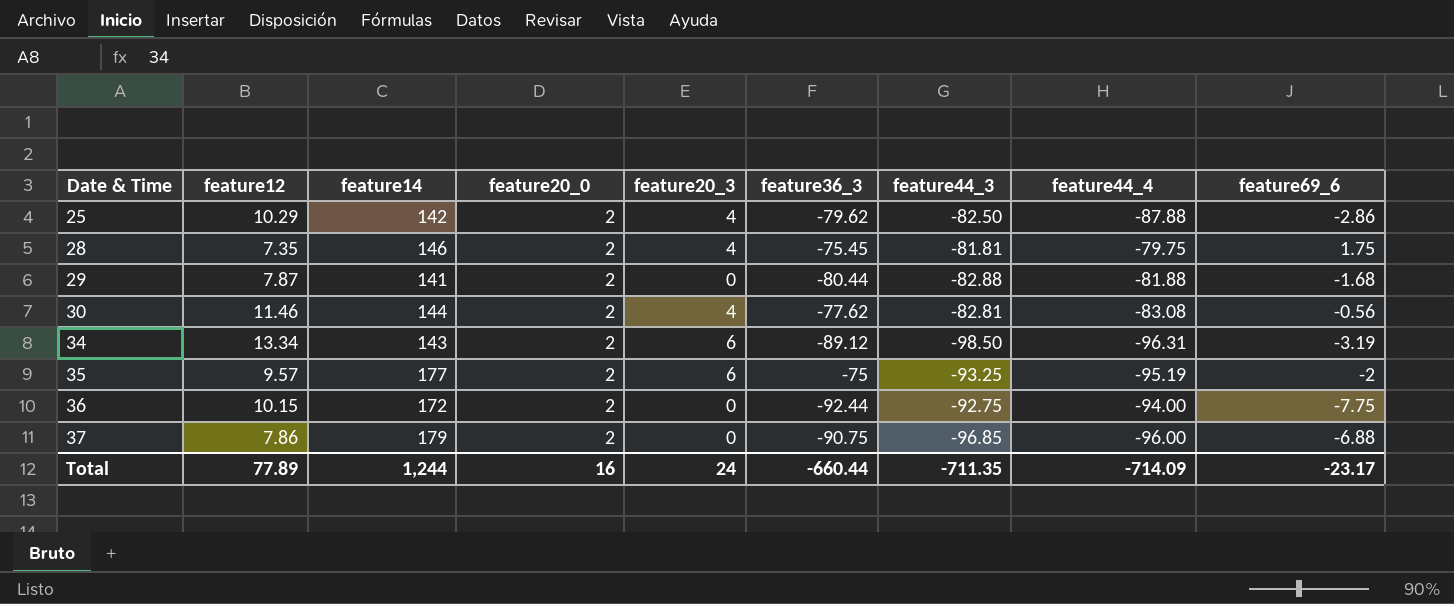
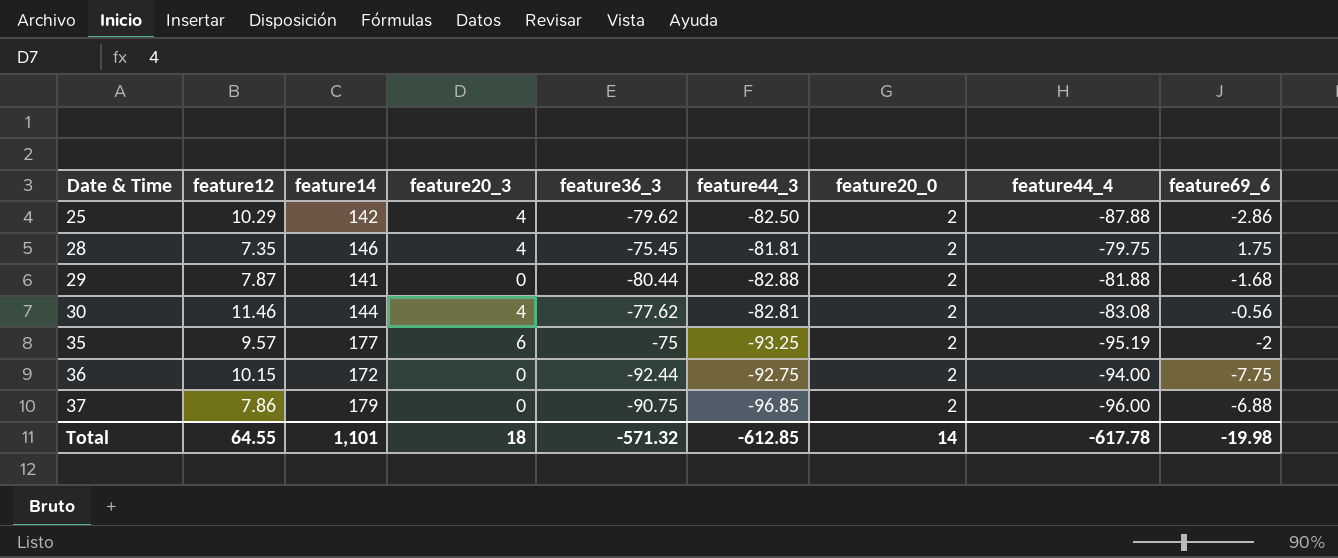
column feature20_0 | position: 4 -> 7
row 34: 13.34 | 143 | 2 | 6 | -89.12 | -98.50 | -96.31 | -3.19 -> none
Total | feature12: 77.89 -> 64.55
Total | feature14: 1,244 -> 1,101
Total | feature20_3: 24 -> 18
Total | feature36_3: -660.44 -> -571.32
Total | feature44_3: -711.35 -> -612.85
Total | feature20_0: 16 -> 14
Total | feature44_4: -714.09 -> -617.78
Total | feature69_6: -23.17 -> -19.98

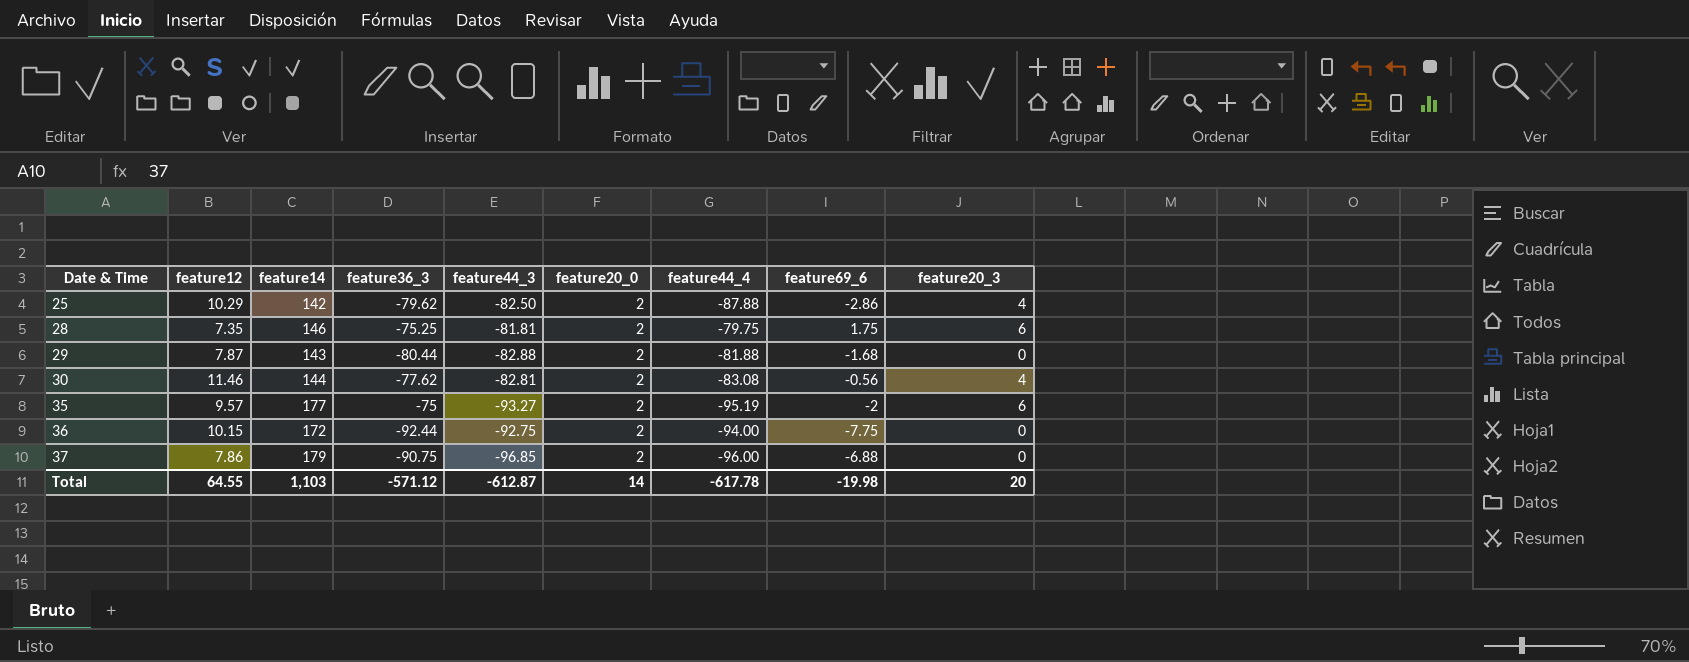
column feature20_3 | position: 4 -> 9
28 | feature36_3: -75.45 -> -75.25
28 | feature20_3: 4 -> 6
29 | feature14: 141 -> 143
35 | feature44_3: -93.25 -> -93.27
Total | feature14: 1,101 -> 1,103
Total | feature36_3: -571.32 -> -571.12
Total | feature44_3: -612.85 -> -612.87
Total | feature20_3: 18 -> 20

